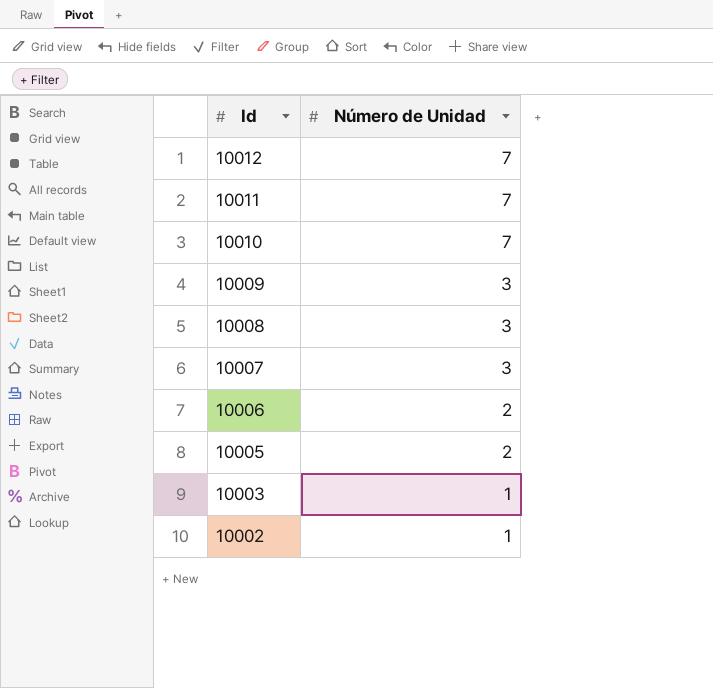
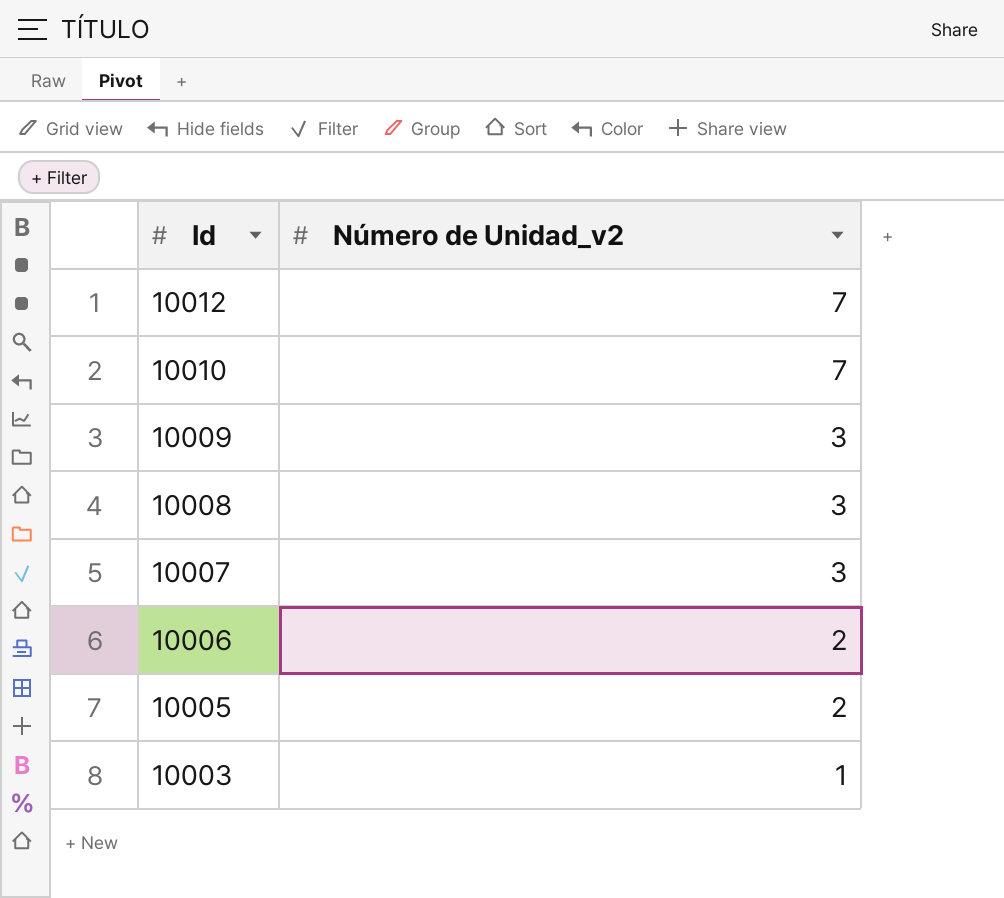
column name: Número de Unidad -> Número de Unidad_v2
row 10011: 7 -> none
row 10002: 1 -> none

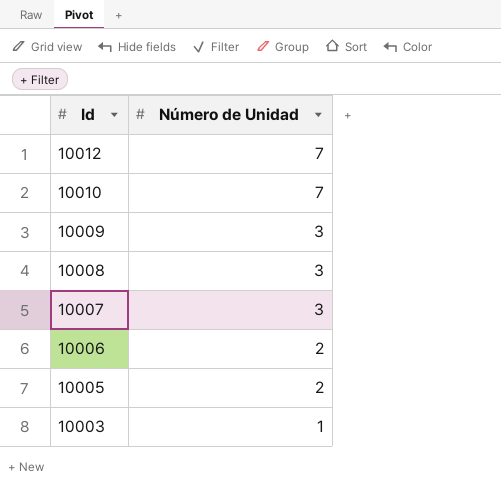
column name: Número de Unidad_v2 -> Número de Unidad

